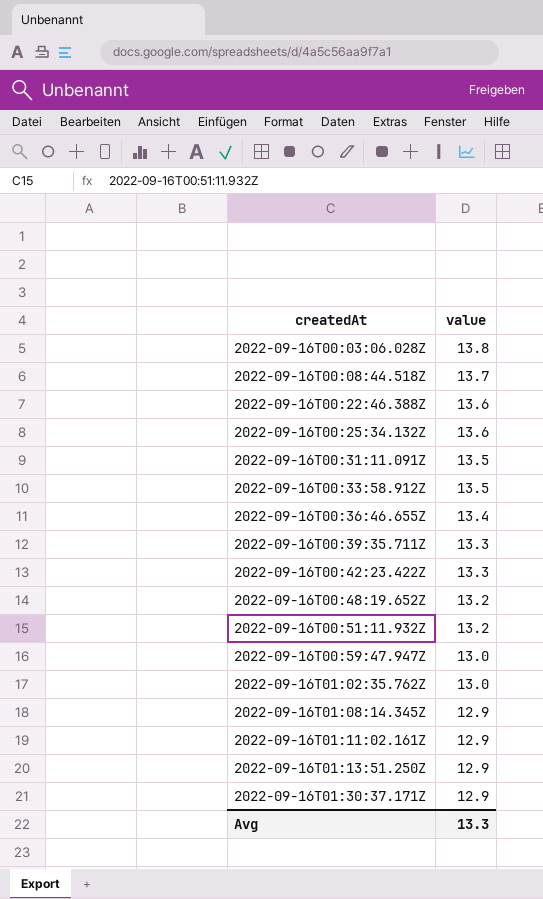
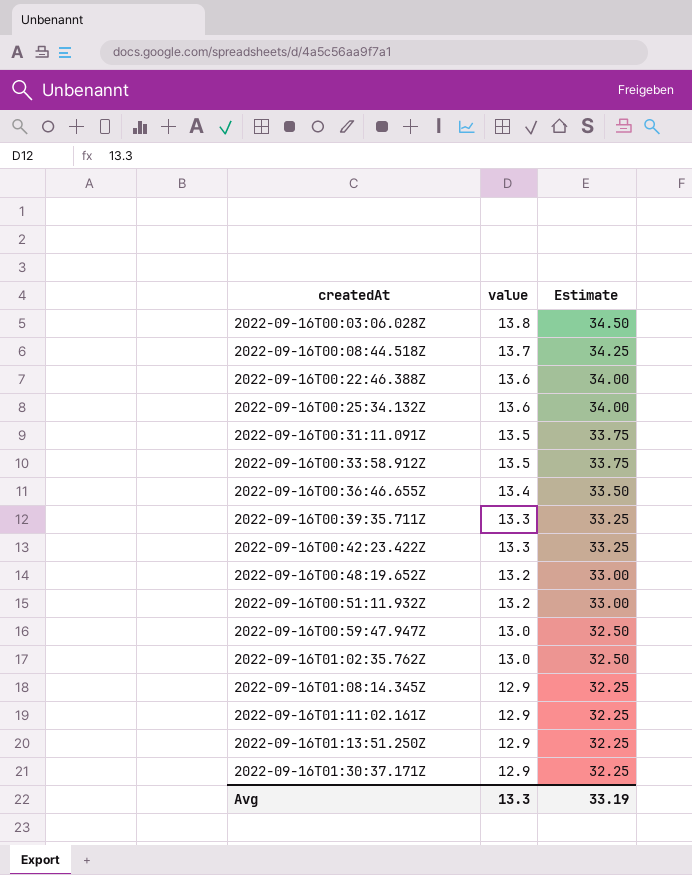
column Estimate | formula: none -> [value] * 2.5

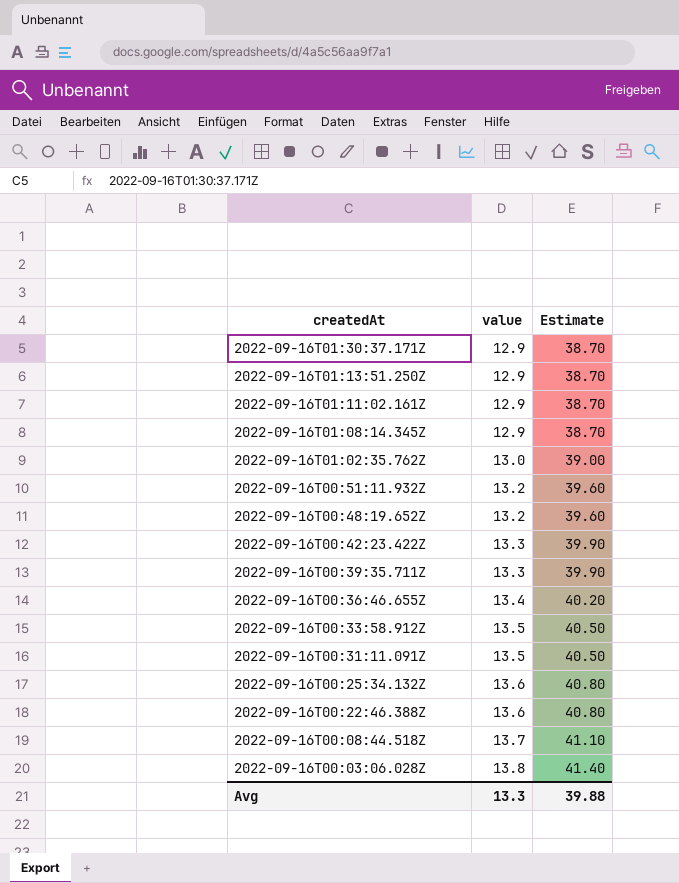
row order: createdAt ascending -> createdAt descending
column Estimate | formula: [value] * 2.5 -> [value] * 3
row 2022-09-16T00:59:47.947Z: 13.0 | 32.50 -> none
Avg | Estimate: 33.19 -> 39.88

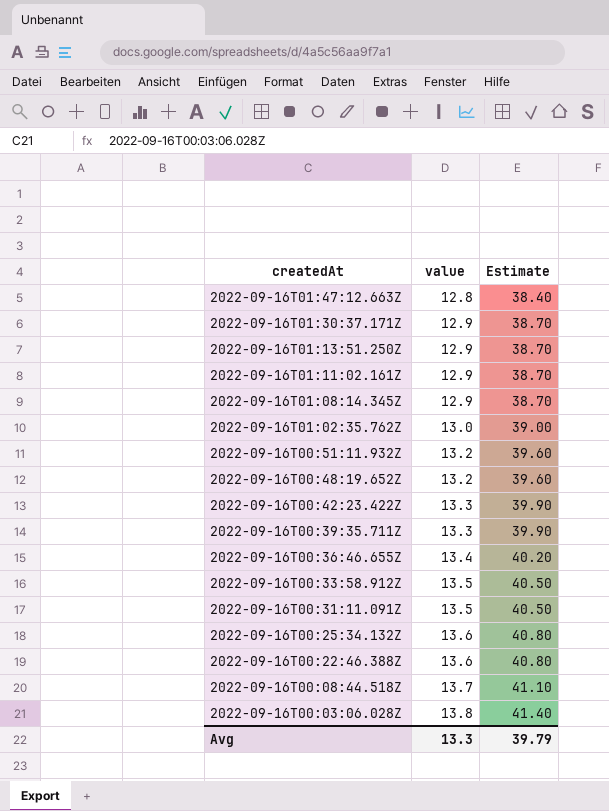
row 2022-09-16T01:47:12.663Z: none -> 12.8 | 38.40
Avg | Estimate: 39.88 -> 39.79

